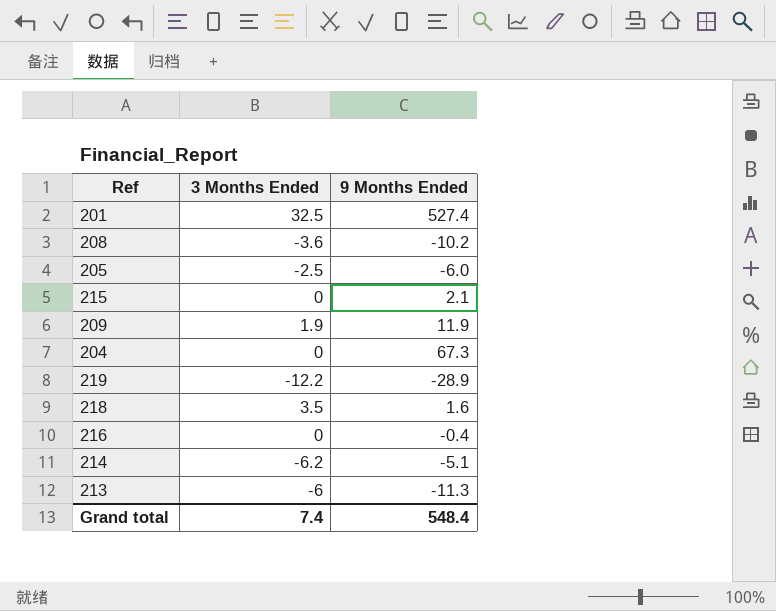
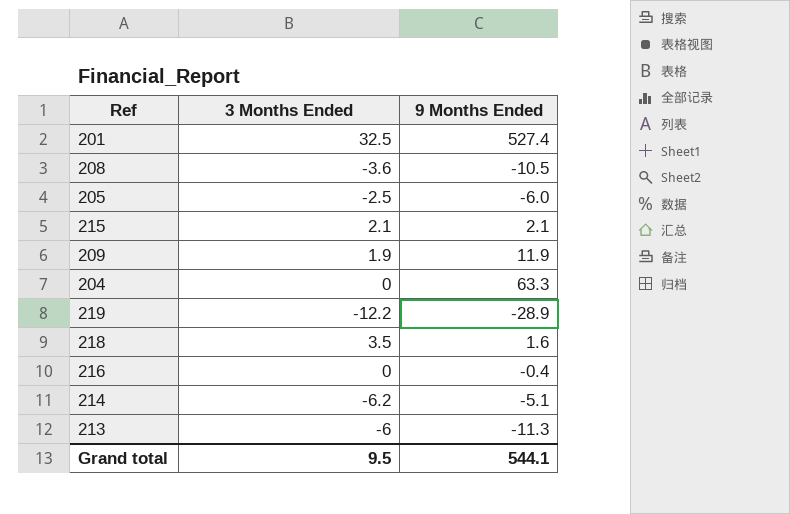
208 | 9 Months Ended: -10.2 -> -10.5
215 | 3 Months Ended: 0 -> 2.1
204 | 9 Months Ended: 67.3 -> 63.3
Grand total | 3 Months Ended: 7.4 -> 9.5
Grand total | 9 Months Ended: 548.4 -> 544.1

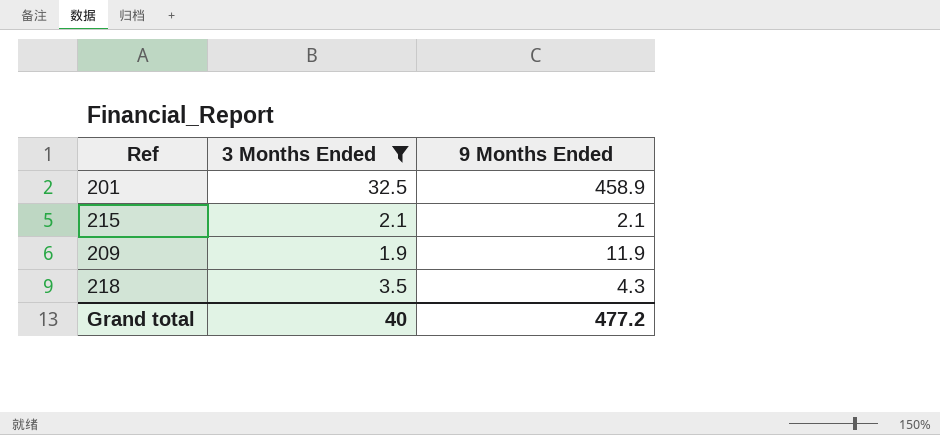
filter: none -> 3 Months Ended >= 1.9
201 | 9 Months Ended: 527.4 -> 458.9
218 | 9 Months Ended: 1.6 -> 4.3
Grand total | 3 Months Ended: 9.5 -> 40
Grand total | 9 Months Ended: 544.1 -> 477.2

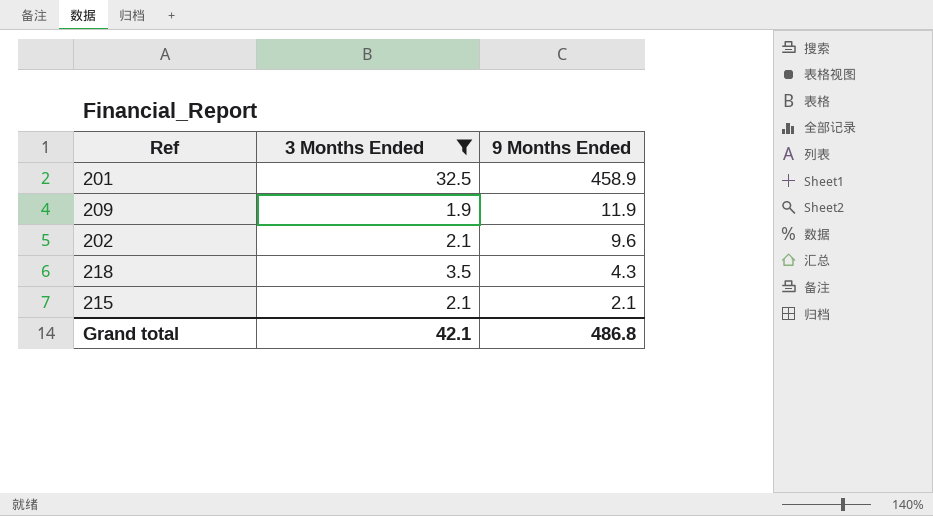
row order: none -> 9 Months Ended descending
row 202: none -> 2.1 | 9.6
Grand total | 3 Months Ended: 40 -> 42.1
Grand total | 9 Months Ended: 477.2 -> 486.8

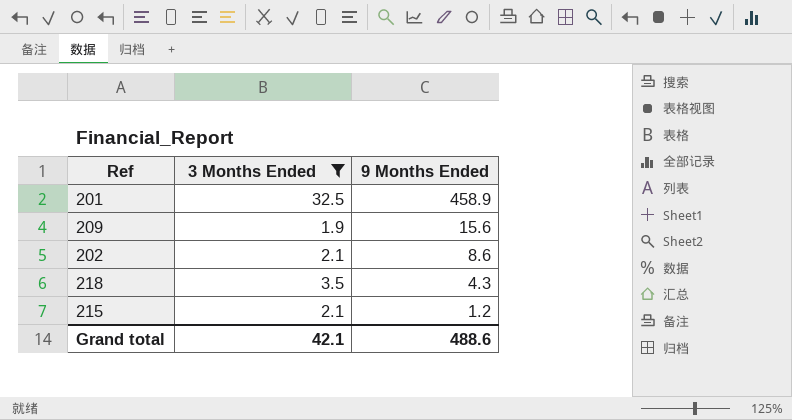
209 | 9 Months Ended: 11.9 -> 15.6
202 | 9 Months Ended: 9.6 -> 8.6
215 | 9 Months Ended: 2.1 -> 1.2
Grand total | 9 Months Ended: 486.8 -> 488.6

